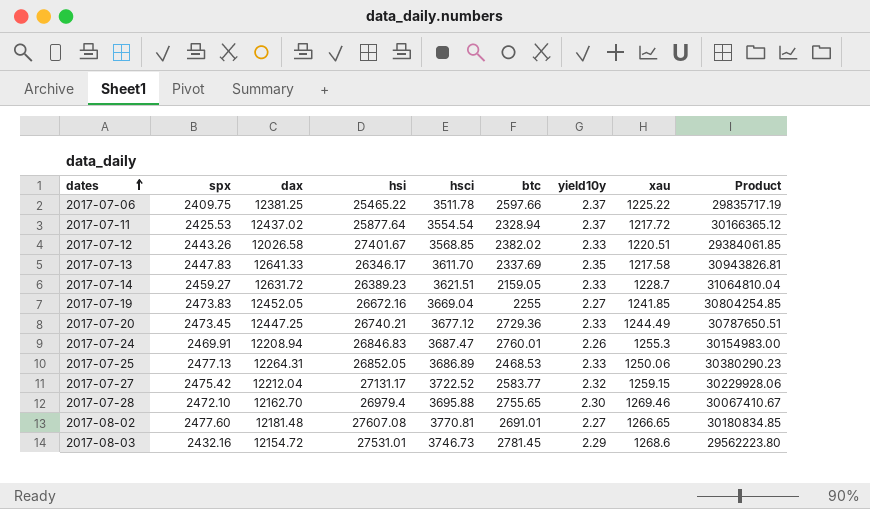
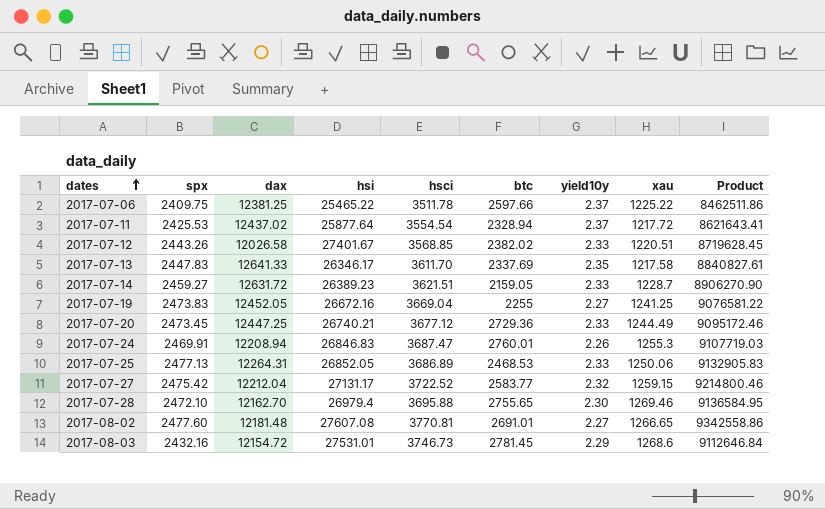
column Product | formula: [spx] * [dax] -> [spx] * [hsci]
2017-07-19 | xau: 1241.85 -> 1241.25

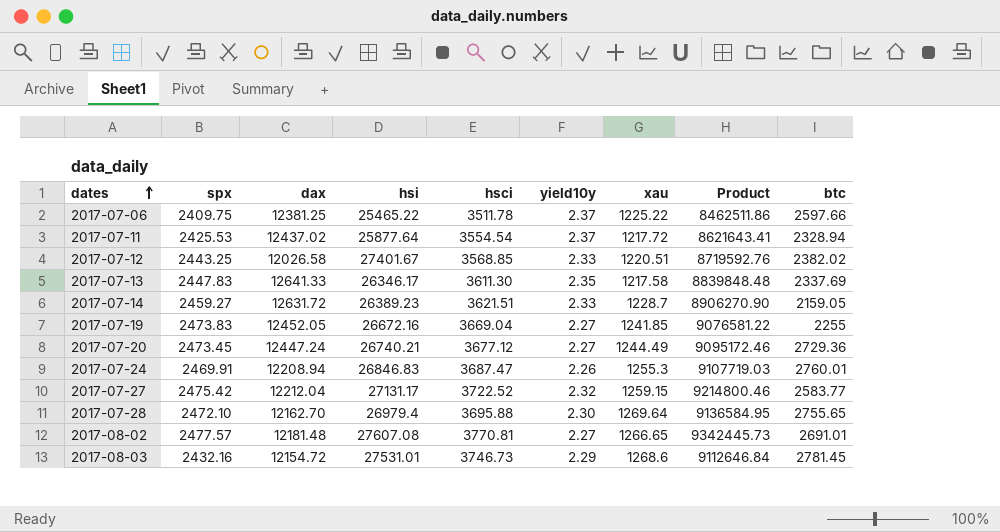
column btc | position: 6 -> 9
row 2017-07-25: 2477.13 | 12264.31 | 26852.05 | 3686.89 | 2468.53 | 2.33 | 1250.06 | 9132905.83 -> none
2017-07-12 | spx: 2443.26 -> 2443.25
2017-07-12 | Product: 8719628.45 -> 8719592.76
2017-07-13 | hsci: 3611.70 -> 3611.30
2017-07-13 | Product: 8840827.61 -> 8839848.48
2017-07-19 | xau: 1241.25 -> 1241.85
2017-07-20 | dax: 12447.25 -> 12447.24
2017-07-20 | yield10y: 2.33 -> 2.27
2017-07-28 | xau: 1269.46 -> 1269.64
2017-08-02 | spx: 2477.60 -> 2477.57
2017-08-02 | Product: 9342558.86 -> 9342445.73

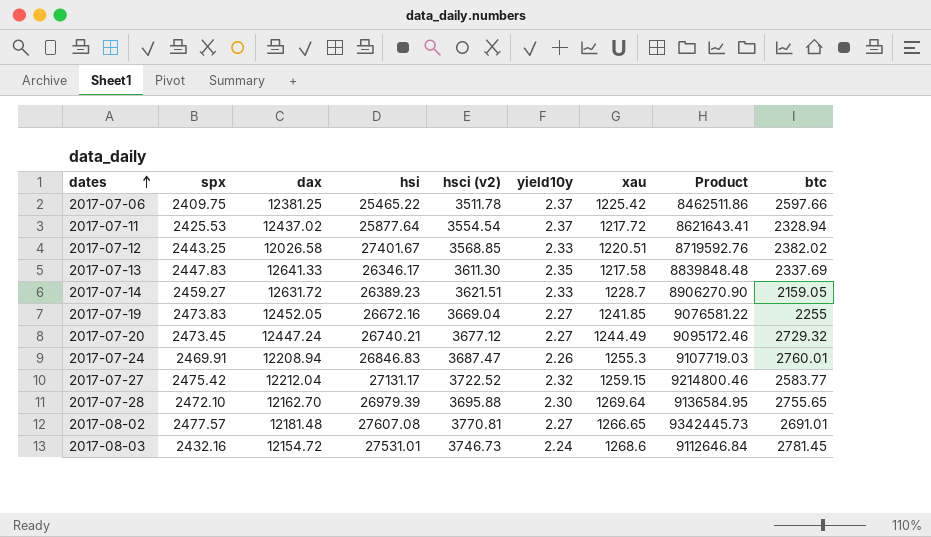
column name: hsci -> hsci (v2)
2017-07-06 | xau: 1225.22 -> 1225.42
2017-07-20 | btc: 2729.36 -> 2729.32
2017-07-28 | hsi: 26979.4 -> 26979.39
2017-08-03 | yield10y: 2.29 -> 2.24

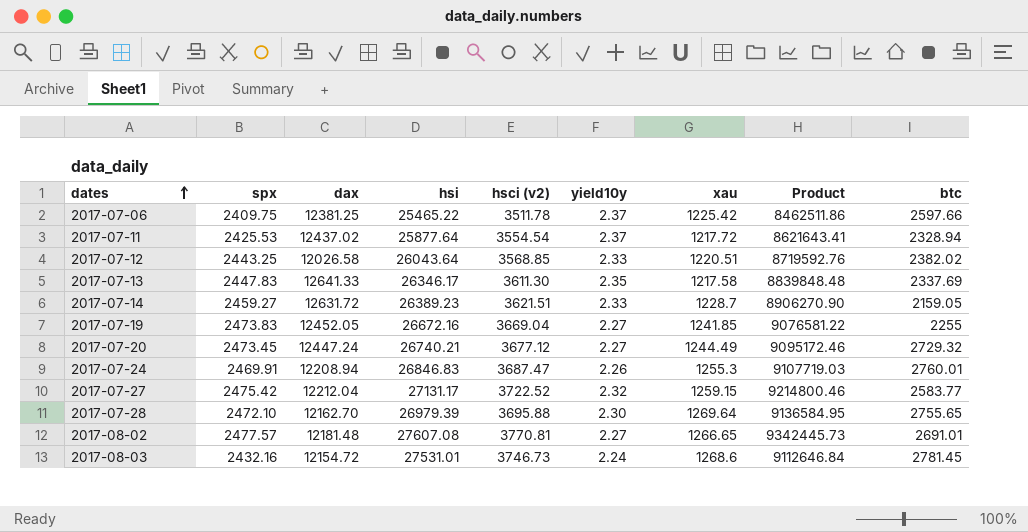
2017-07-12 | hsi: 27401.67 -> 26043.64

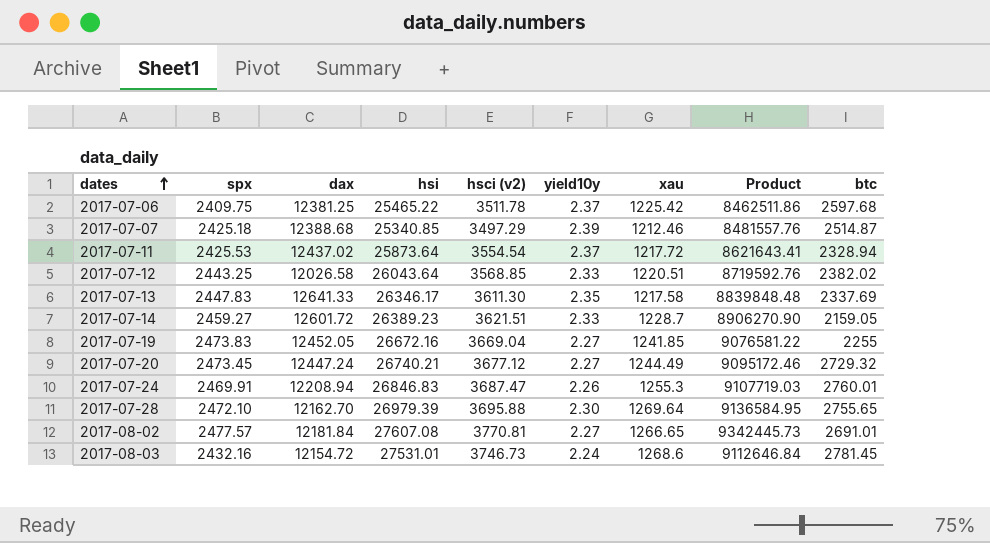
row 2017-07-27: 2475.42 | 12212.04 | 27131.17 | 3722.52 | 2.32 | 1259.15 | 9214800.46 | 2583.77 -> none
2017-07-06 | btc: 2597.66 -> 2597.68
row 2017-07-07: none -> 2425.18 | 12388.68 | 25340.85 | 3497.29 | 2.39 | 1212.46 | 8481557.76 | 2514.87
2017-07-11 | hsi: 25877.64 -> 25873.64
2017-07-14 | dax: 12631.72 -> 12601.72
2017-08-02 | dax: 12181.48 -> 12181.84

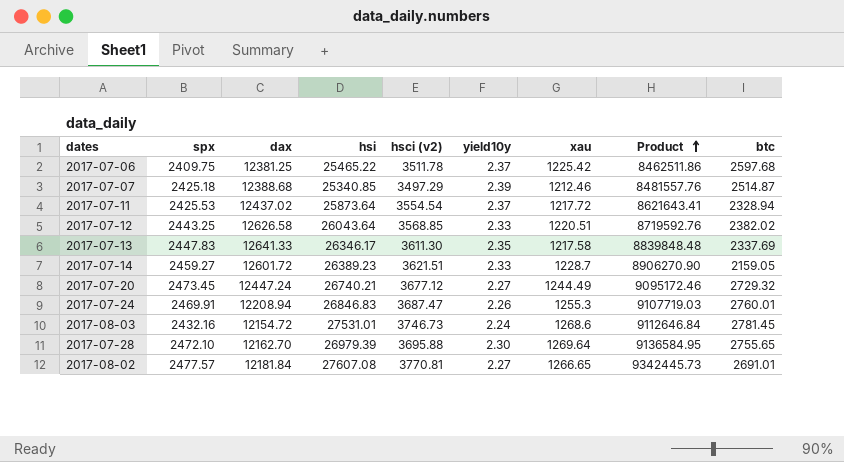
row order: dates ascending -> Product ascending
row 2017-07-19: 2473.83 | 12452.05 | 26672.16 | 3669.04 | 2.27 | 1241.85 | 9076581.22 | 2255 -> none
2017-07-12 | dax: 12026.58 -> 12626.58

